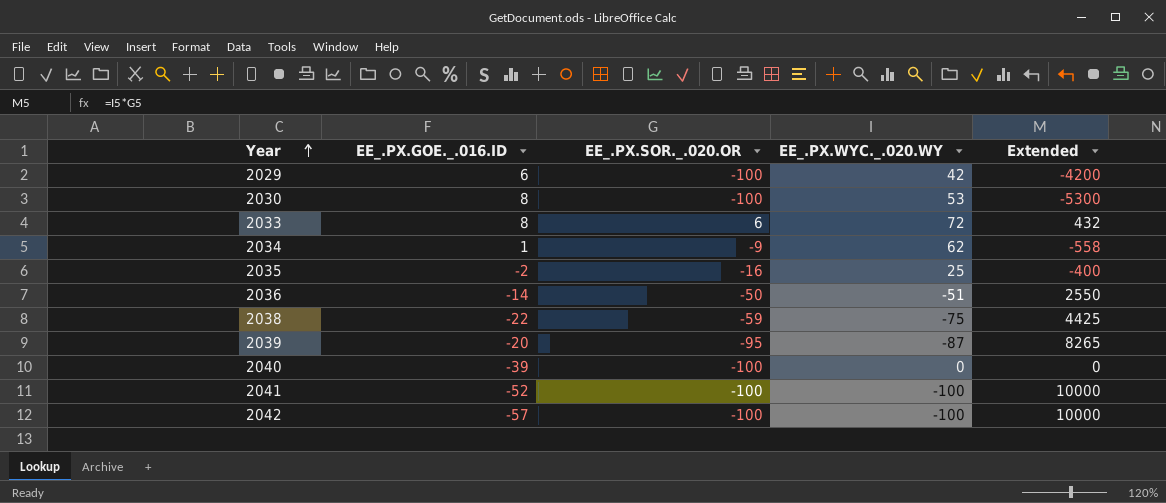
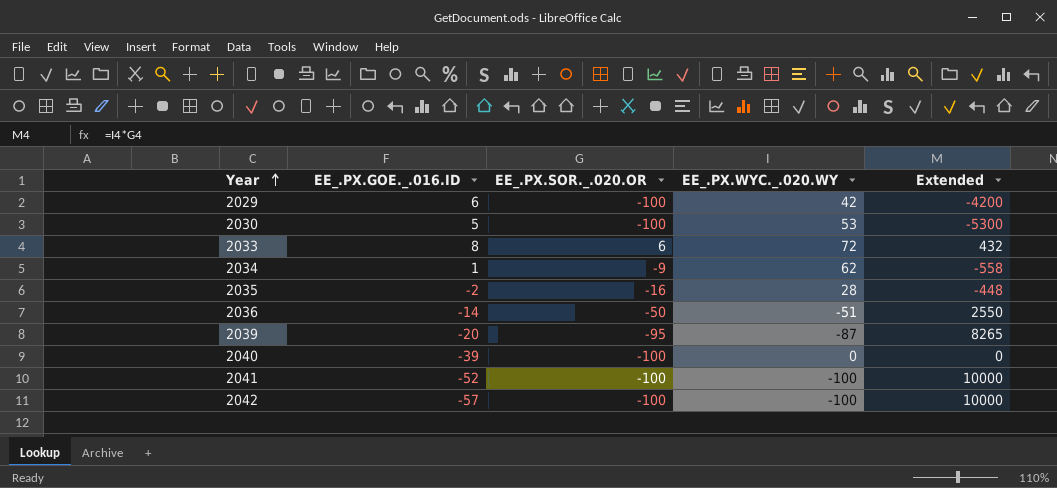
row 2038: -22 | -59 | -75 | 4425 -> none
2030 | EE_.PX.GOE._.016.ID: 8 -> 5
2035 | EE_.PX.WYC._.020.WY: 25 -> 28
2035 | Extended: -400 -> -448

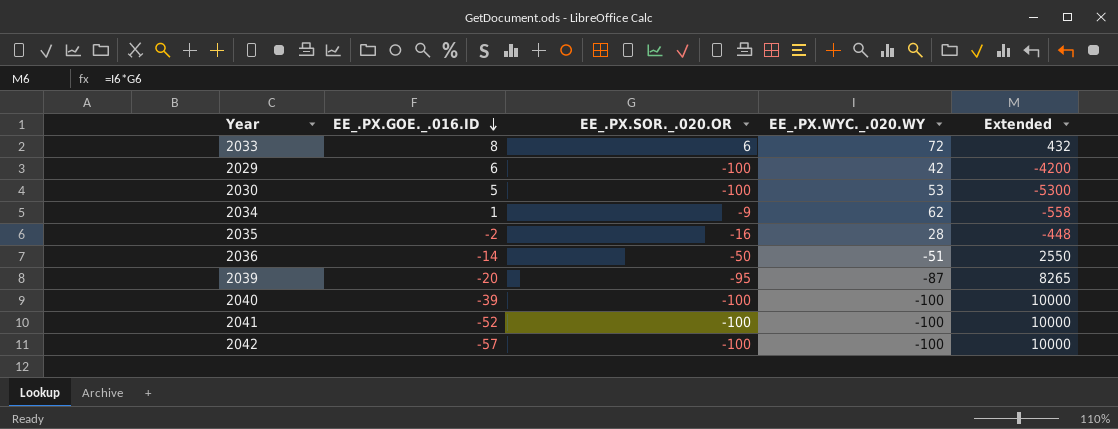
row order: Year ascending -> EE_.PX.GOE._.016.ID descending
2040 | EE_.PX.WYC._.020.WY: 0 -> -100
2040 | Extended: 0 -> 10000

